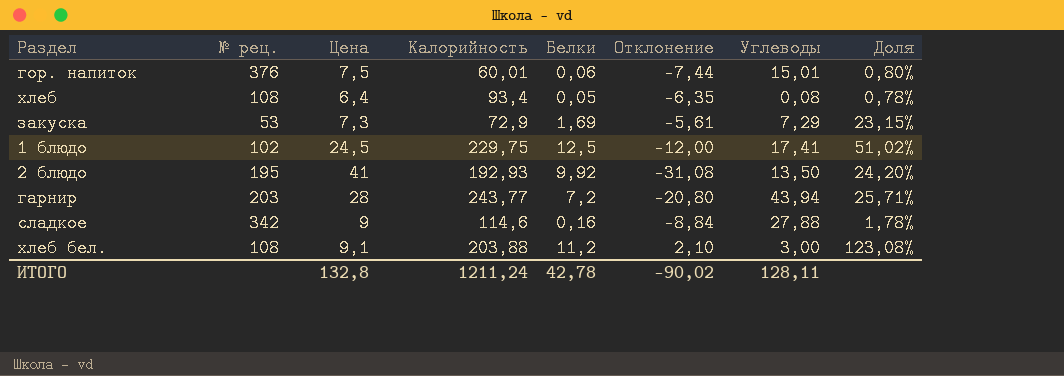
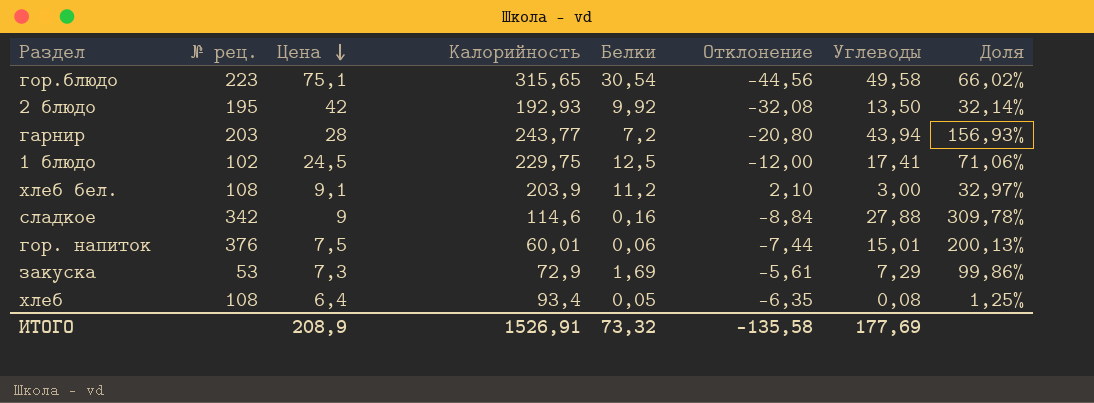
row order: none -> Цена descending
column Доля | formula: [Белки] / [Цена] -> [Углеводы] / [Цена]
row гор.блюдо: none -> 223 | 75,1 | 315,65 | 30,54 | -44,56 | 49,58 | 66,02%
2 блюдо | Цена: 41 -> 42
2 блюдо | Отклонение: -31,08 -> -32,08
хлеб бел. | Калорийность: 203,88 -> 203,9
ИТОГО | Цена: 132,8 -> 208,9
ИТОГО | Калорийность: 1211,24 -> 1526,91
ИТОГО | Белки: 42,78 -> 73,32
ИТОГО | Отклонение: -90,02 -> -135,58
ИТОГО | Углеводы: 128,11 -> 177,69

